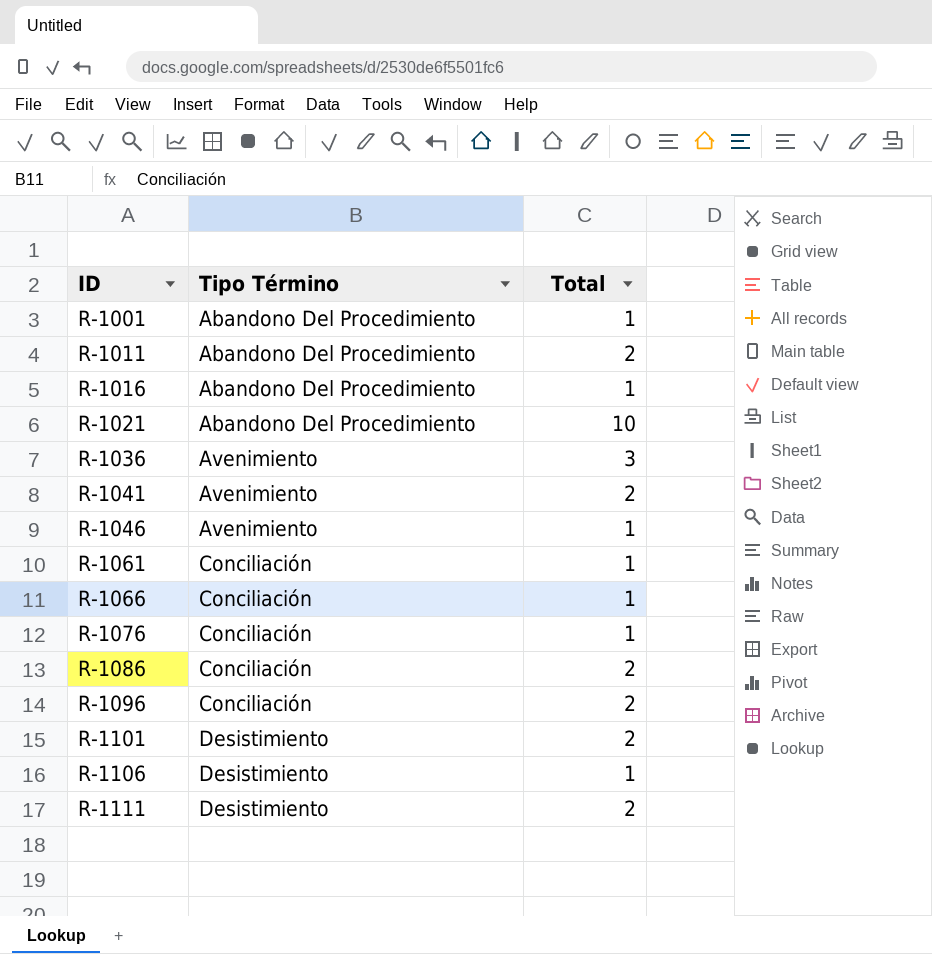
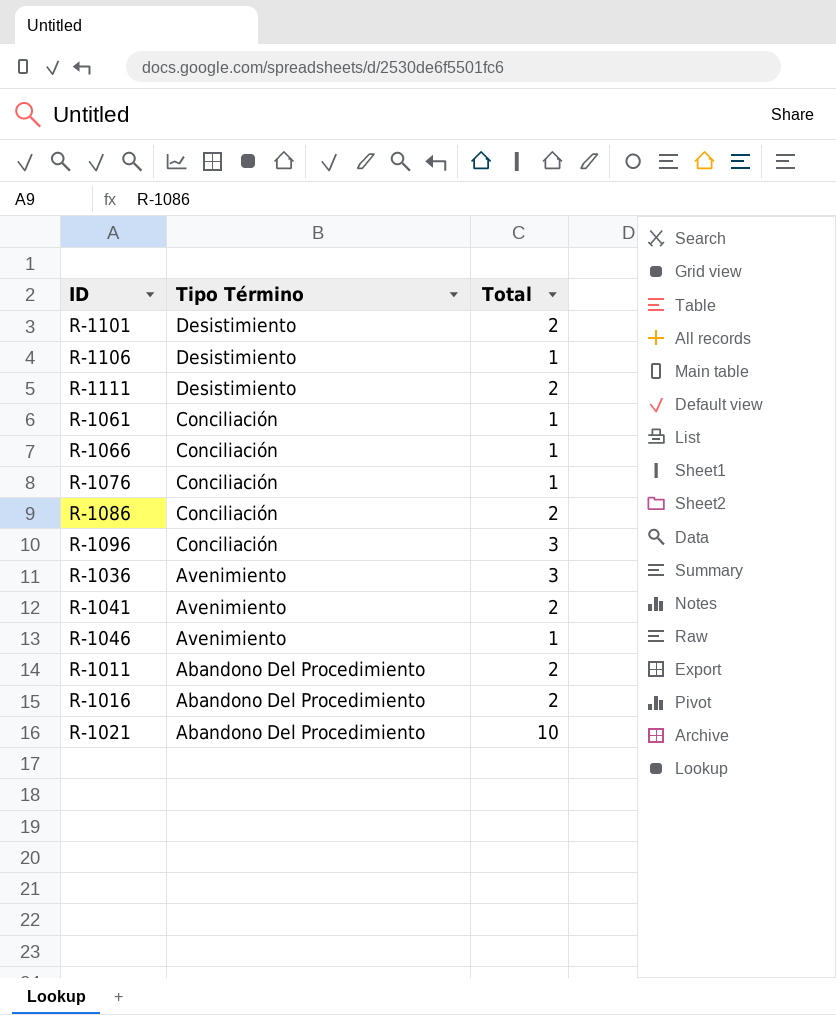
row order: ID ascending -> Tipo Término descending
row R-1001: Abandono Del Procedimiento | 1 -> none
R-1096 | Total: 2 -> 3
R-1016 | Total: 1 -> 2

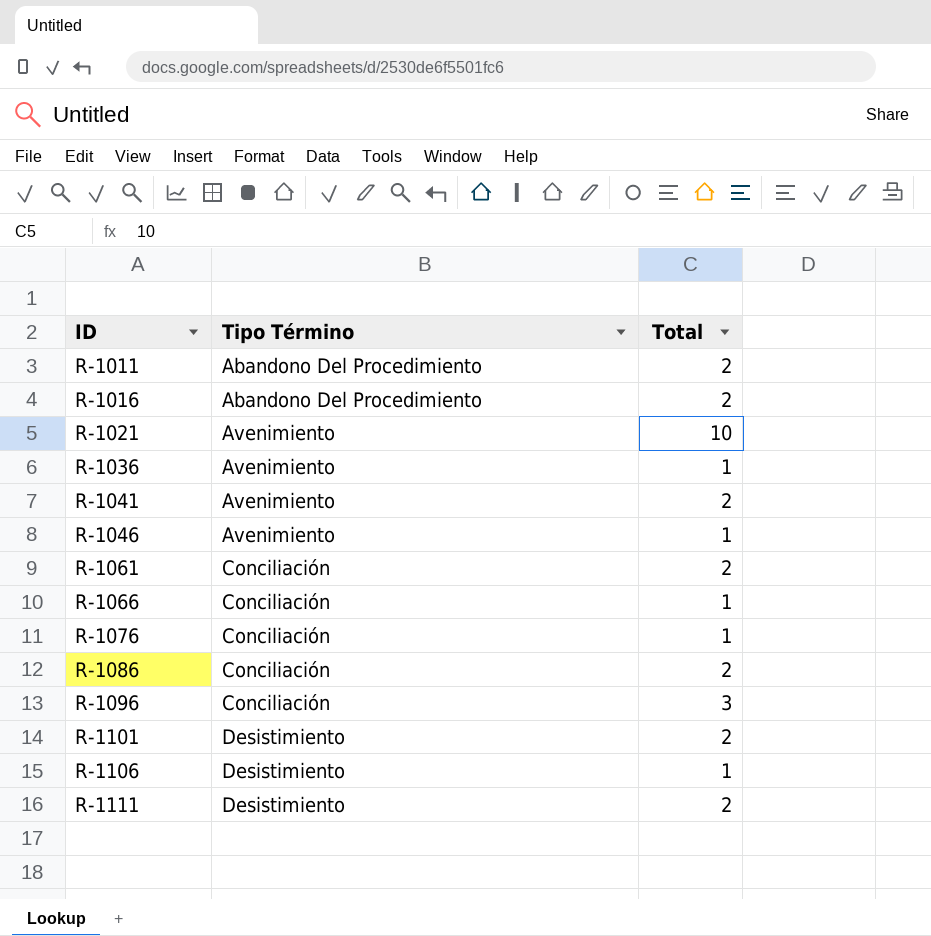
row order: Tipo Término descending -> ID ascending
R-1021 | Tipo Término: Abandono Del Procedimiento -> Avenimiento
R-1036 | Total: 3 -> 1
R-1061 | Total: 1 -> 2

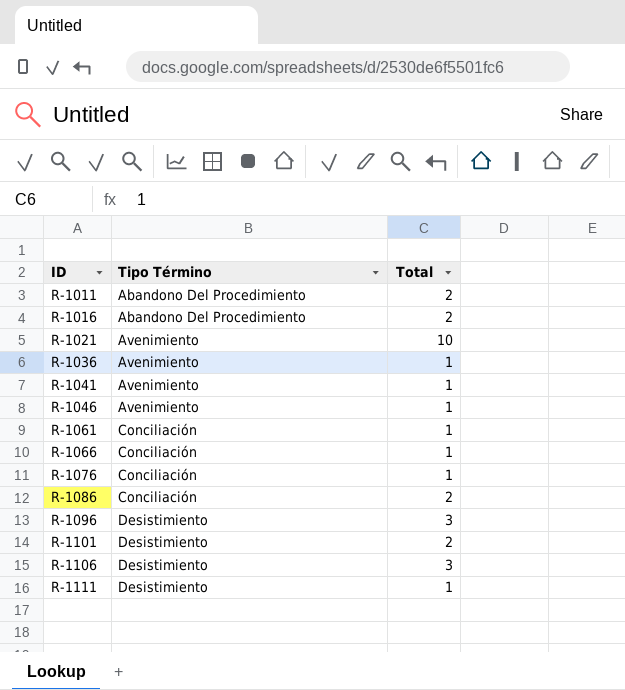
R-1041 | Total: 2 -> 1
R-1061 | Total: 2 -> 1
R-1096 | Tipo Término: Conciliación -> Desistimiento
R-1106 | Total: 1 -> 3
R-1111 | Total: 2 -> 1

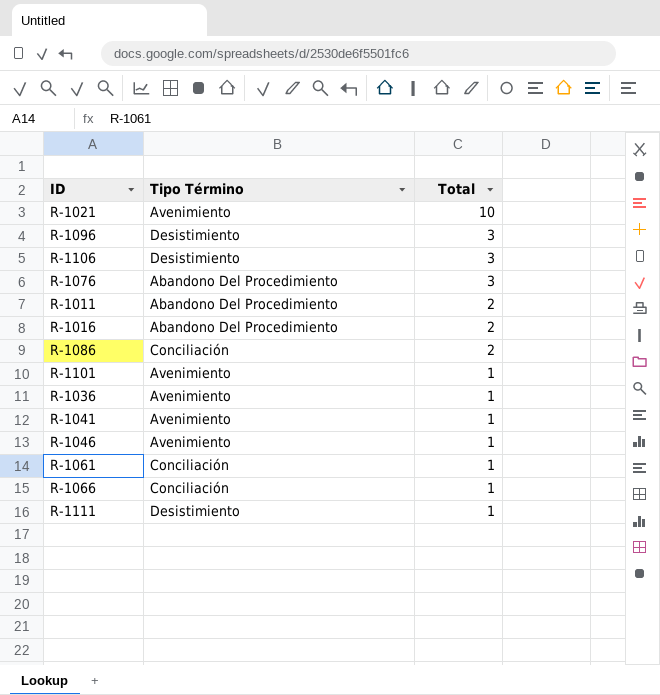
row order: ID ascending -> Total descending
R-1076 | Tipo Término: Conciliación -> Abandono Del Procedimiento
R-1076 | Total: 1 -> 3
R-1101 | Tipo Término: Desistimiento -> Avenimiento
R-1101 | Total: 2 -> 1

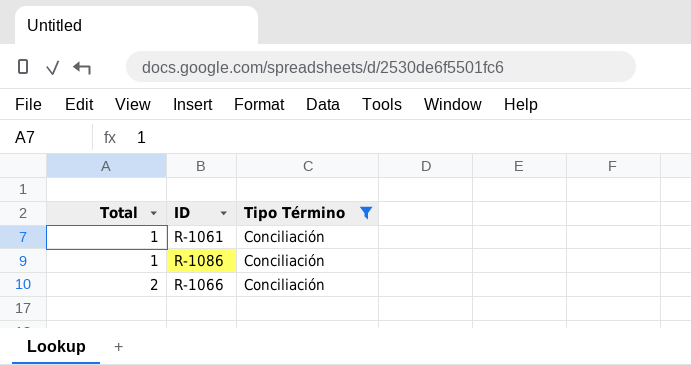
filter: none -> Tipo Término = Conciliación
row order: Total descending -> Total ascending
column Total | position: 3 -> 1
R-1086 | Total: 2 -> 1
R-1066 | Total: 1 -> 2

